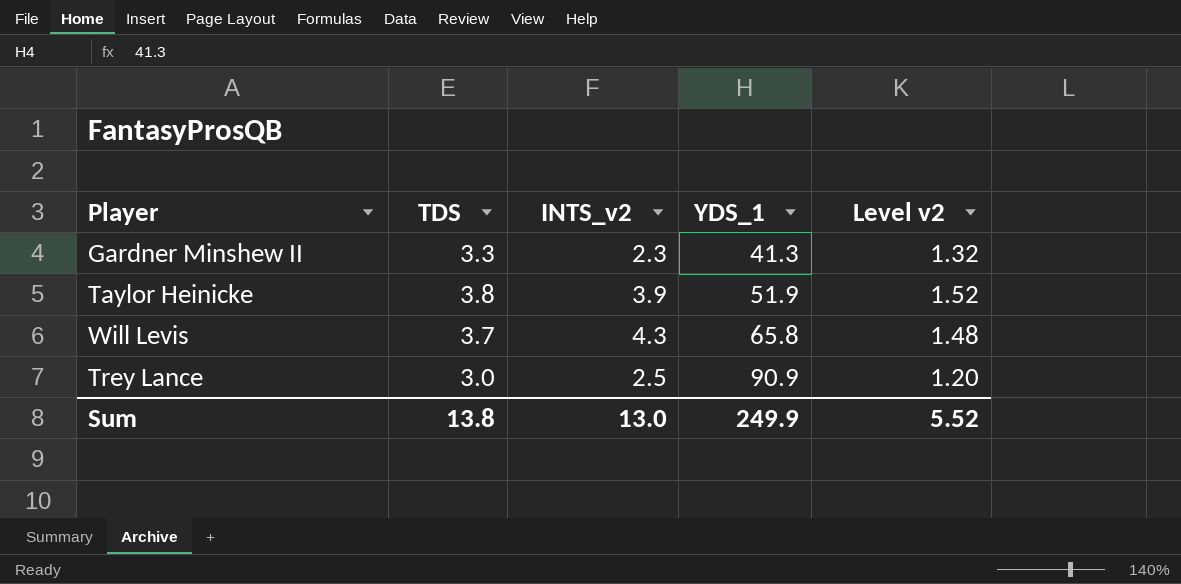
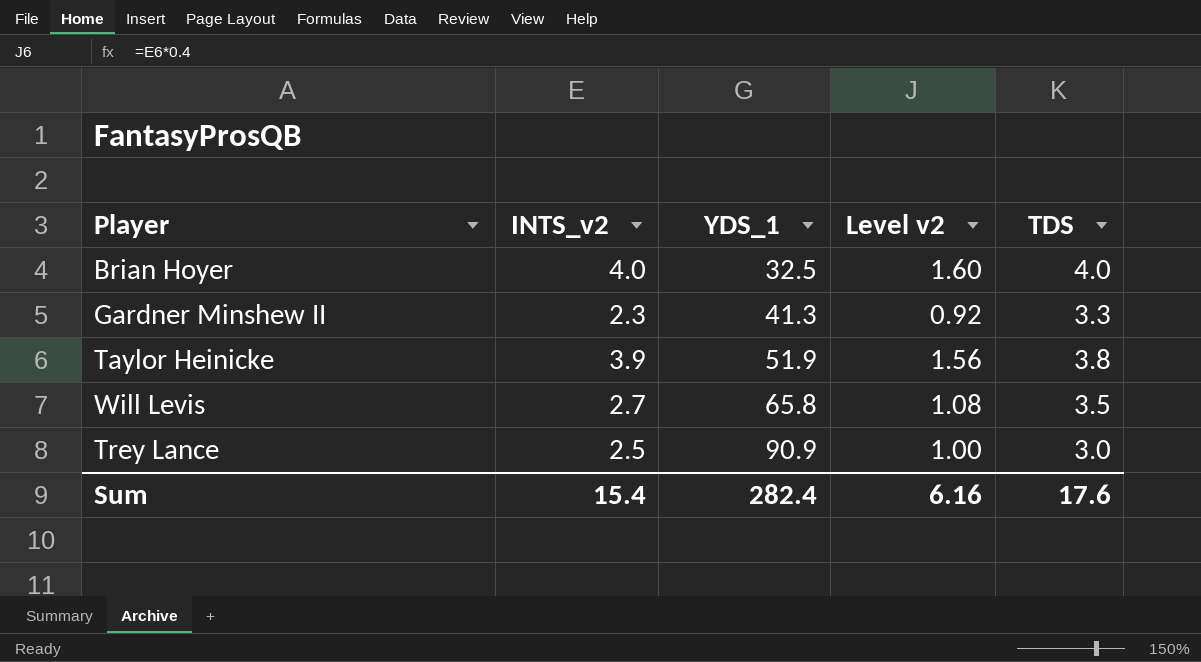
column Level v2 | formula: [TDS] * 0.4 -> [INTS_v2] * 0.4
column TDS | position: 2 -> 5
row Brian Hoyer: none -> 4.0 | 32.5 | 1.60 | 4.0
Will Levis | INTS_v2: 4.3 -> 2.7
Will Levis | TDS: 3.7 -> 3.5
Sum | INTS_v2: 13.0 -> 15.4
Sum | YDS_1: 249.9 -> 282.4
Sum | Level v2: 5.52 -> 6.16
Sum | TDS: 13.8 -> 17.6

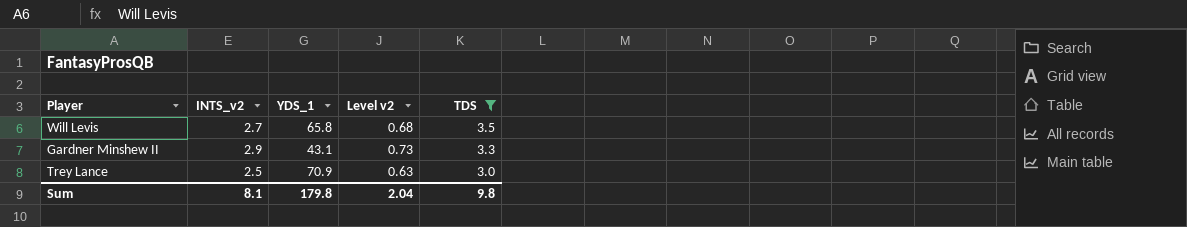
filter: none -> TDS <= 3.5
row order: YDS_1 ascending -> TDS descending
column Level v2 | formula: [INTS_v2] * 0.4 -> [INTS_v2] * 0.25
Gardner Minshew II | INTS_v2: 2.3 -> 2.9
Gardner Minshew II | YDS_1: 41.3 -> 43.1
Trey Lance | YDS_1: 90.9 -> 70.9
Sum | INTS_v2: 15.4 -> 8.1
Sum | YDS_1: 282.4 -> 179.8
Sum | Level v2: 6.16 -> 2.04
Sum | TDS: 17.6 -> 9.8

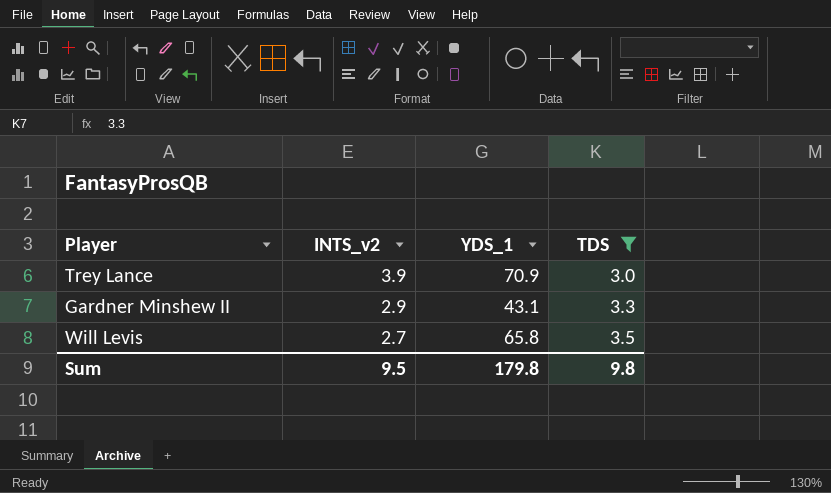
row order: TDS descending -> INTS_v2 descending
column Level v2 | formula: [INTS_v2] * 0.25 -> none
Trey Lance | INTS_v2: 2.5 -> 3.9
Sum | INTS_v2: 8.1 -> 9.5

